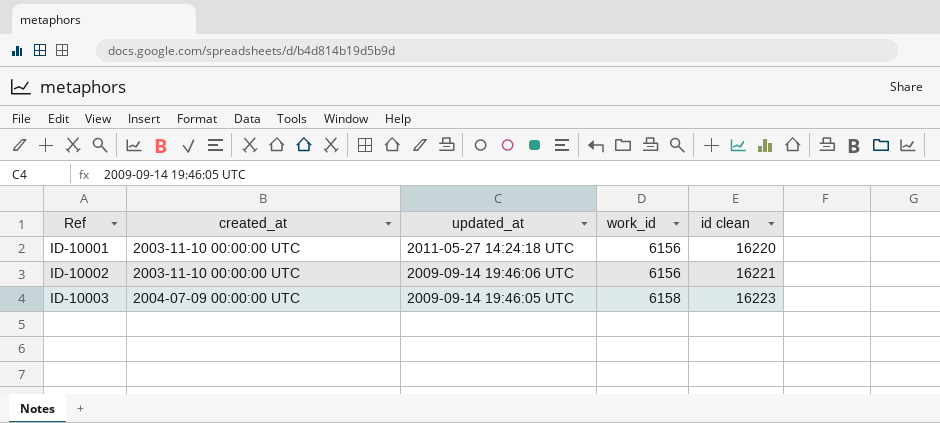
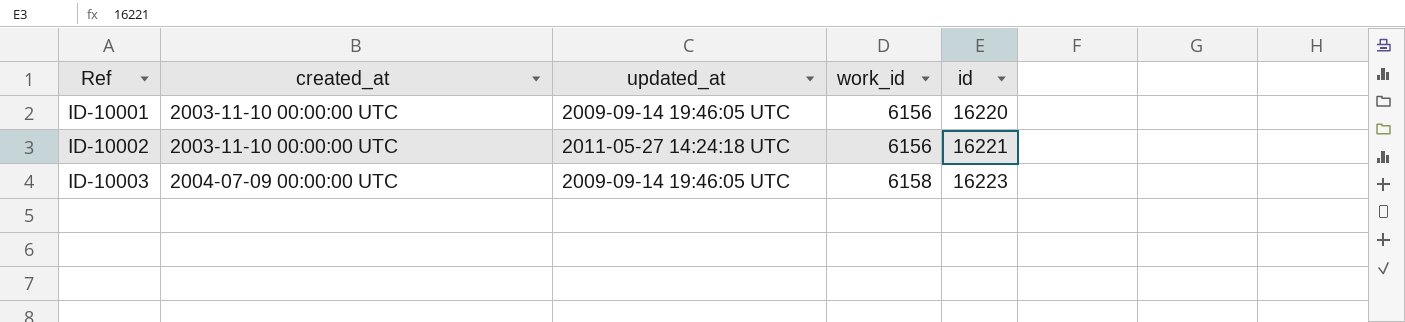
column name: id clean -> id
ID-10001 | updated_at: 2011-05-27 14:24:18 UTC -> 2009-09-14 19:46:05 UTC
ID-10002 | updated_at: 2009-09-14 19:46:06 UTC -> 2011-05-27 14:24:18 UTC

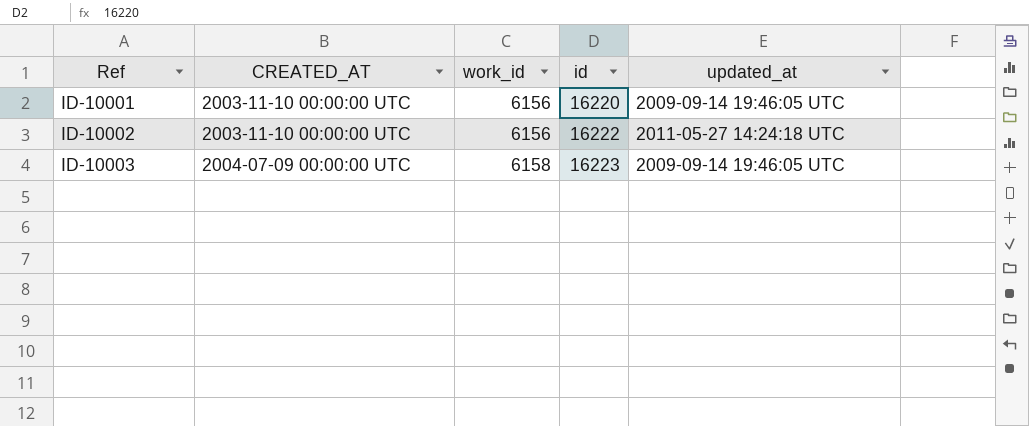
column name: created_at -> CREATED_AT
column updated_at | position: 3 -> 5
ID-10002 | id: 16221 -> 16222

